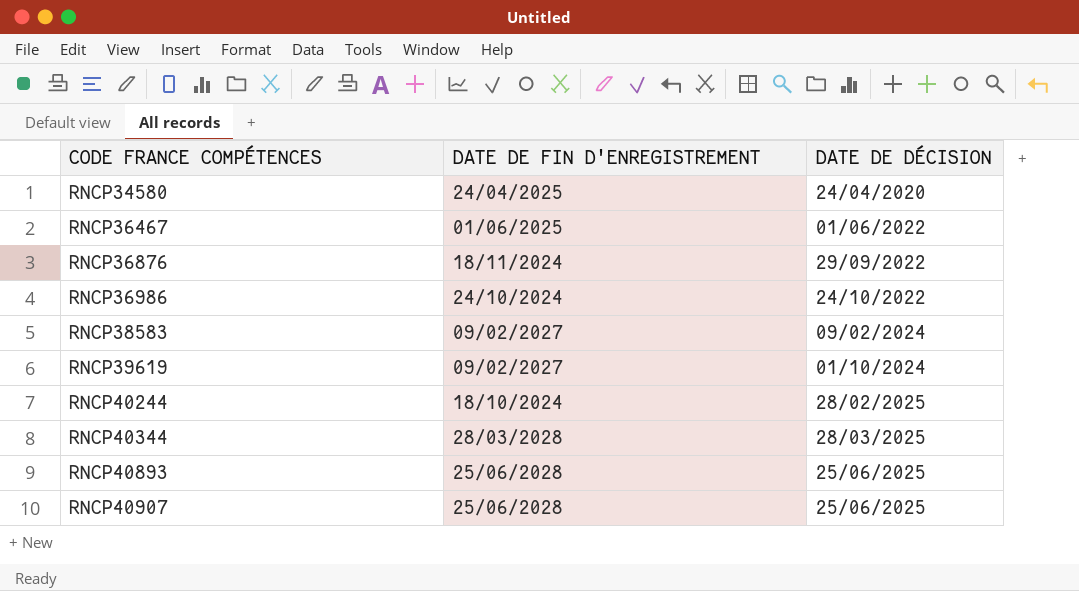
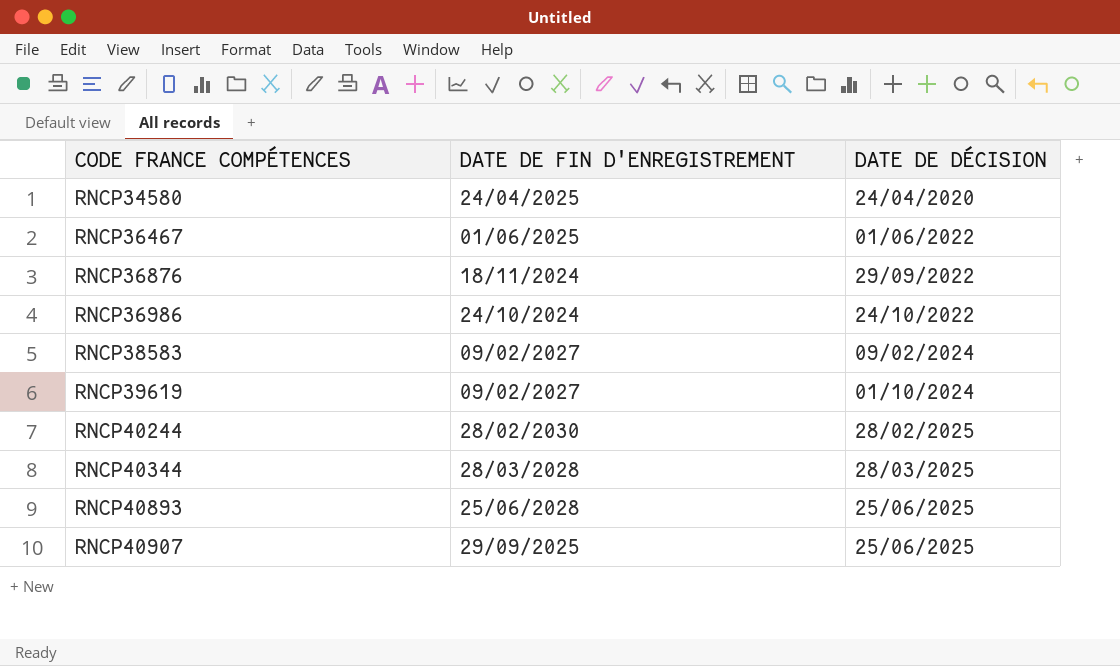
RNCP40244 | DATE DE FIN D'ENREGISTREMENT: 18/10/2024 -> 28/02/2030
RNCP40907 | DATE DE FIN D'ENREGISTREMENT: 25/06/2028 -> 29/09/2025

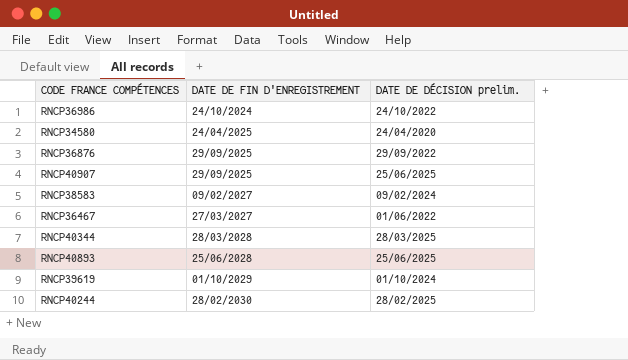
row order: CODE FRANCE COMPÉTENCES ascending -> DATE DE FIN D'ENREGISTREMENT ascending
column name: DATE DE DÉCISION -> DATE DE DÉCISION prelim.
RNCP36876 | DATE DE FIN D'ENREGISTREMENT: 18/11/2024 -> 29/09/2025
RNCP36467 | DATE DE FIN D'ENREGISTREMENT: 01/06/2025 -> 27/03/2027
RNCP39619 | DATE DE FIN D'ENREGISTREMENT: 09/02/2027 -> 01/10/2029

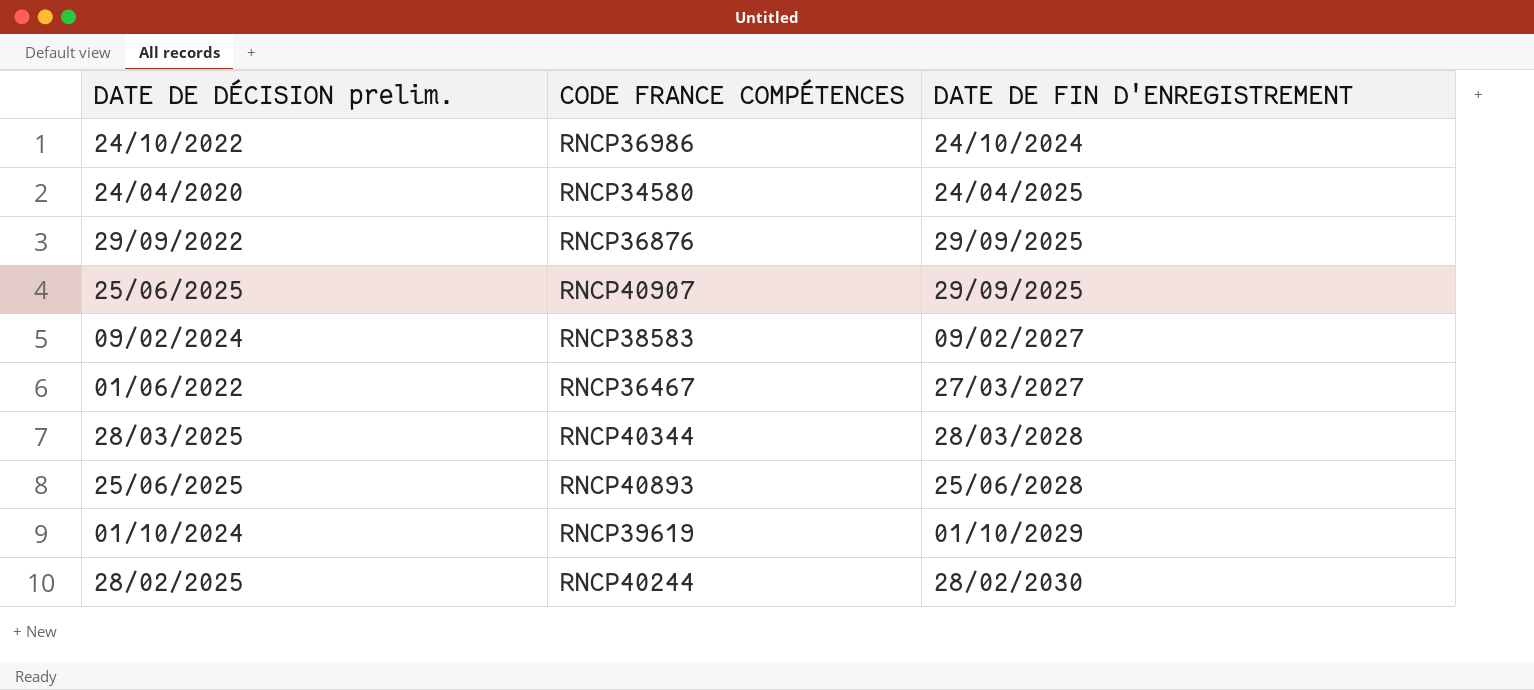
column DATE DE DÉCISION prelim. | position: 3 -> 1

